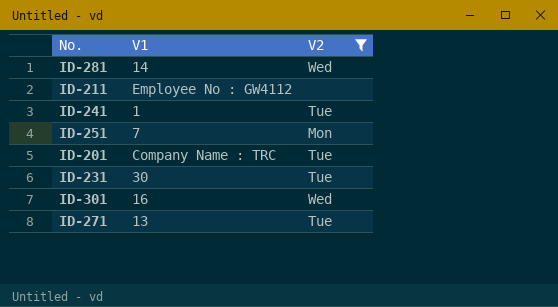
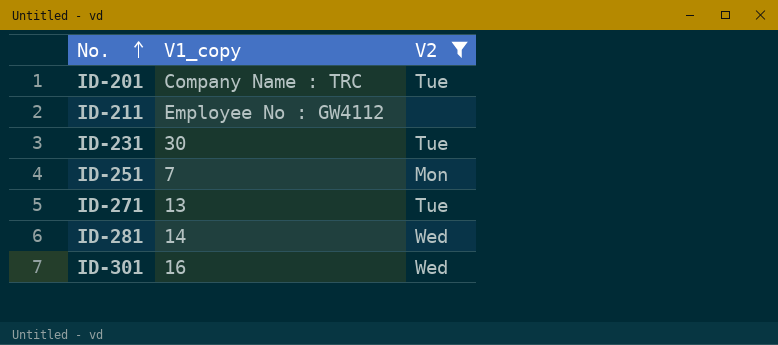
row order: none -> No. ascending
column name: V1 -> V1_copy
row ID-241: 1 | Tue -> none

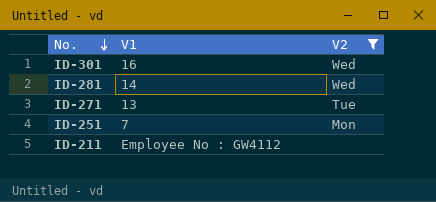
row order: No. ascending -> No. descending
column name: V1_copy -> V1
row ID-201: Company Name : TRC | Tue -> none
row ID-231: 30 | Tue -> none

